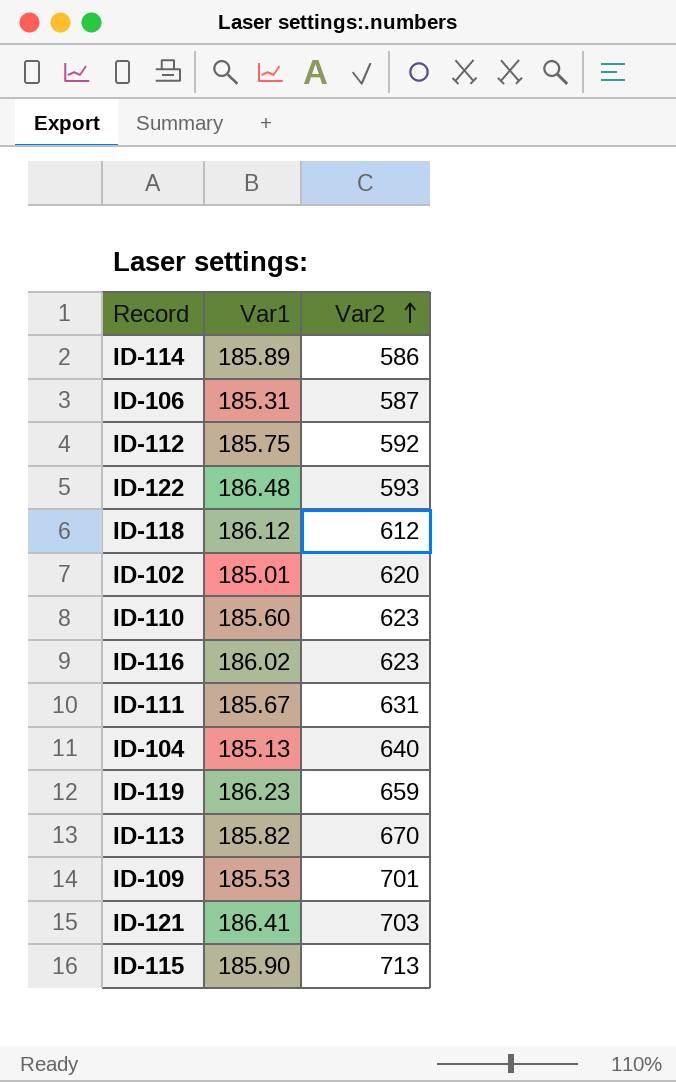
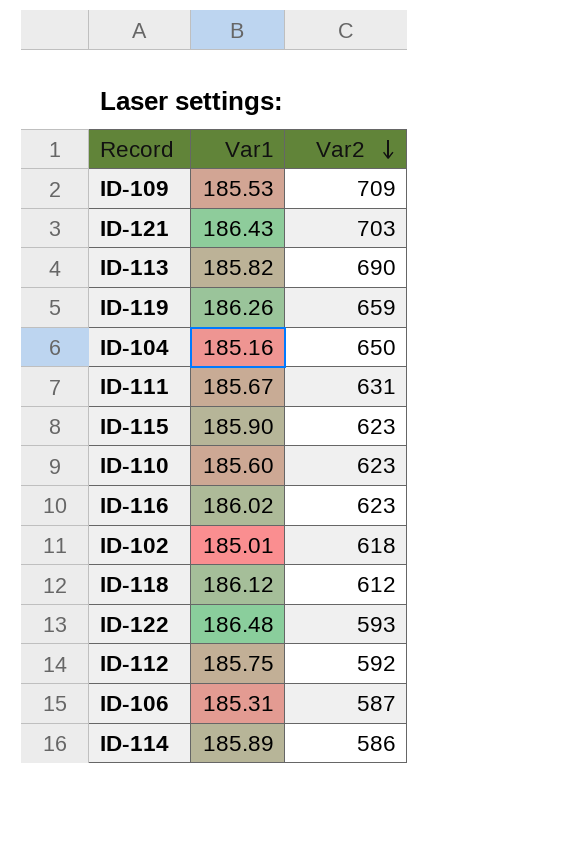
row order: Var2 ascending -> Var2 descending
ID-109 | Var2: 701 -> 709
ID-121 | Var1: 186.41 -> 186.43
ID-113 | Var2: 670 -> 690
ID-119 | Var1: 186.23 -> 186.26
ID-104 | Var1: 185.13 -> 185.16
ID-104 | Var2: 640 -> 650
ID-115 | Var2: 713 -> 623
ID-102 | Var2: 620 -> 618

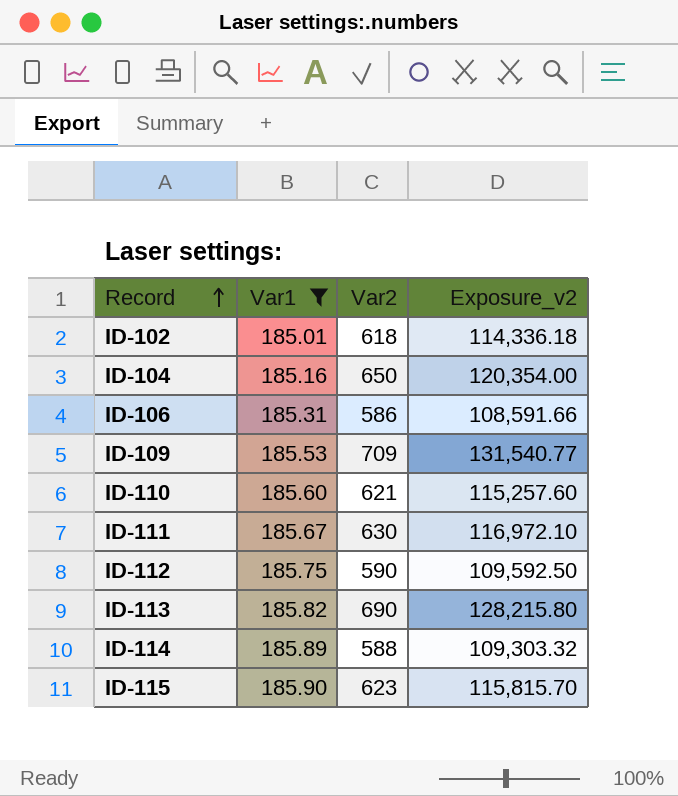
filter: none -> Var1 <= 185.90
row order: Var2 descending -> Record ascending
column Exposure_v2 | formula: none -> [Var1] * [Var2]
ID-106 | Var2: 587 -> 586
ID-110 | Var2: 623 -> 621
ID-111 | Var2: 631 -> 630
ID-112 | Var2: 592 -> 590
ID-114 | Var2: 586 -> 588

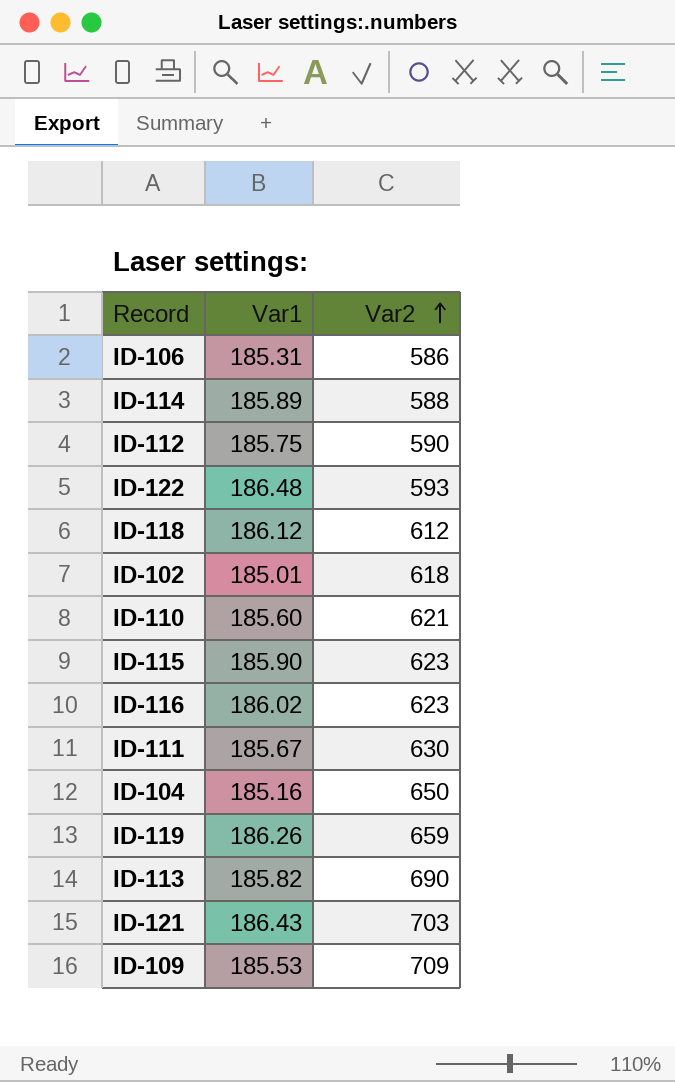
filter: Var1 <= 185.90 -> none
row order: Record ascending -> Var2 ascending
column Exposure_v2 | formula: [Var1] * [Var2] -> none

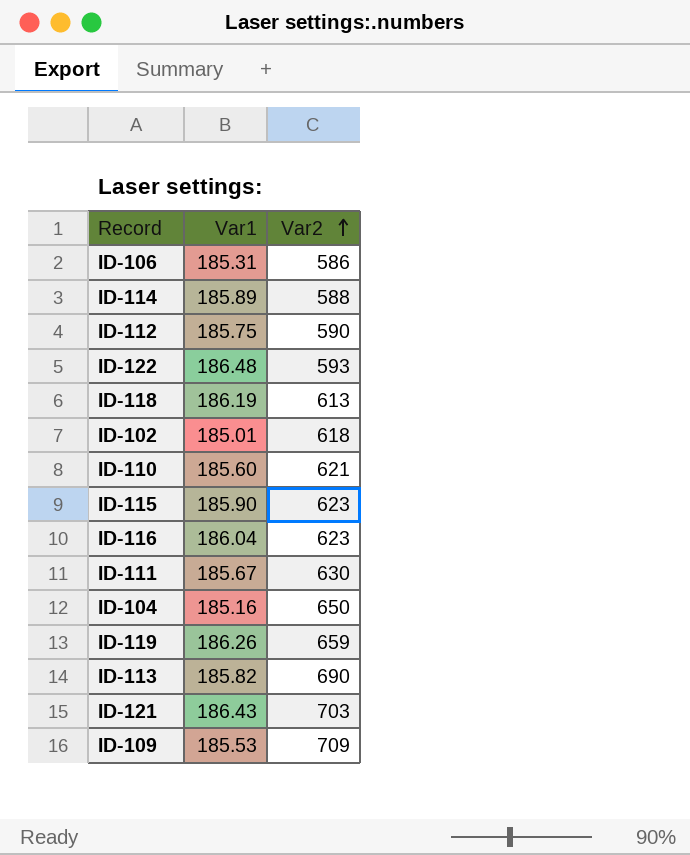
ID-118 | Var1: 186.12 -> 186.19
ID-118 | Var2: 612 -> 613
ID-116 | Var1: 186.02 -> 186.04

